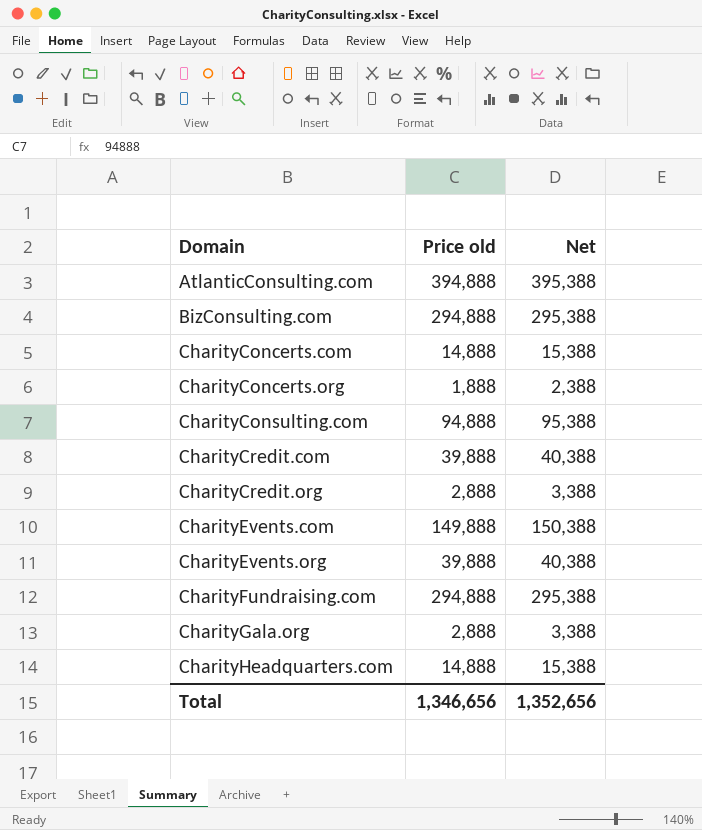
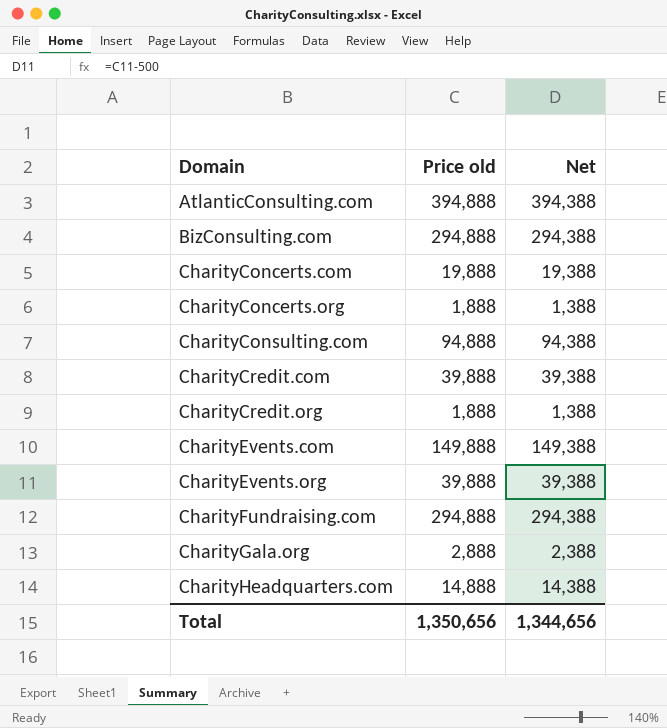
column Net | formula: [Price old] + 500 -> [Price old] - 500
CharityConcerts.com | Price old: 14,888 -> 19,888
CharityCredit.org | Price old: 2,888 -> 1,888
Total | Price old: 1,346,656 -> 1,350,656
Total | Net: 1,352,656 -> 1,344,656

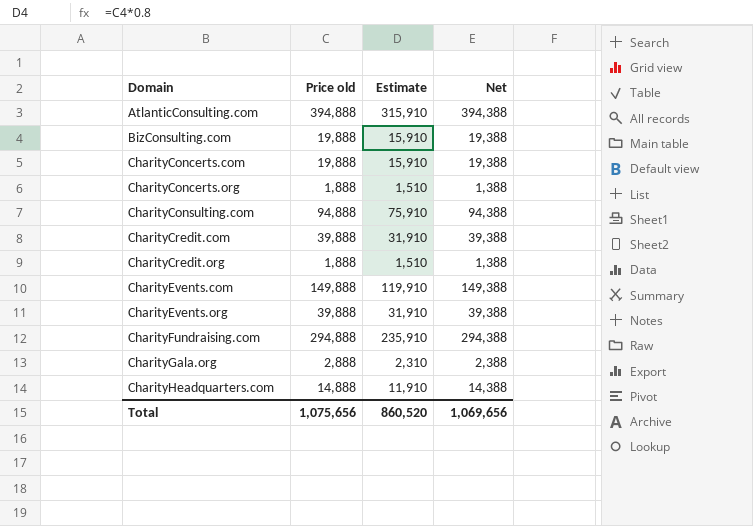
column Estimate | formula: none -> [Price old] * 0.8
BizConsulting.com | Price old: 294,888 -> 19,888
BizConsulting.com | Net: 294,388 -> 19,388
Total | Price old: 1,350,656 -> 1,075,656
Total | Net: 1,344,656 -> 1,069,656

